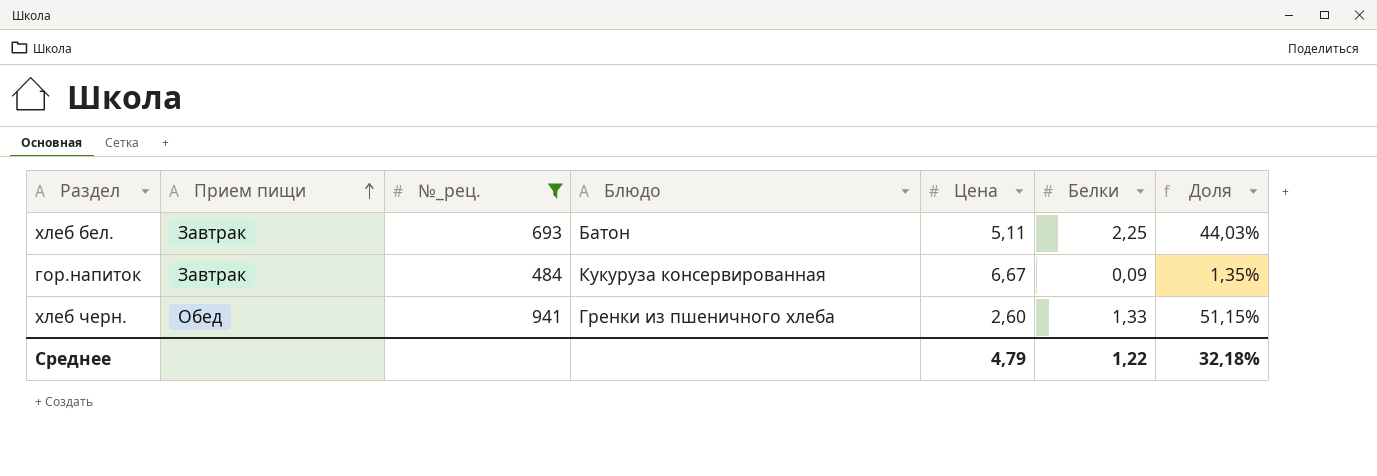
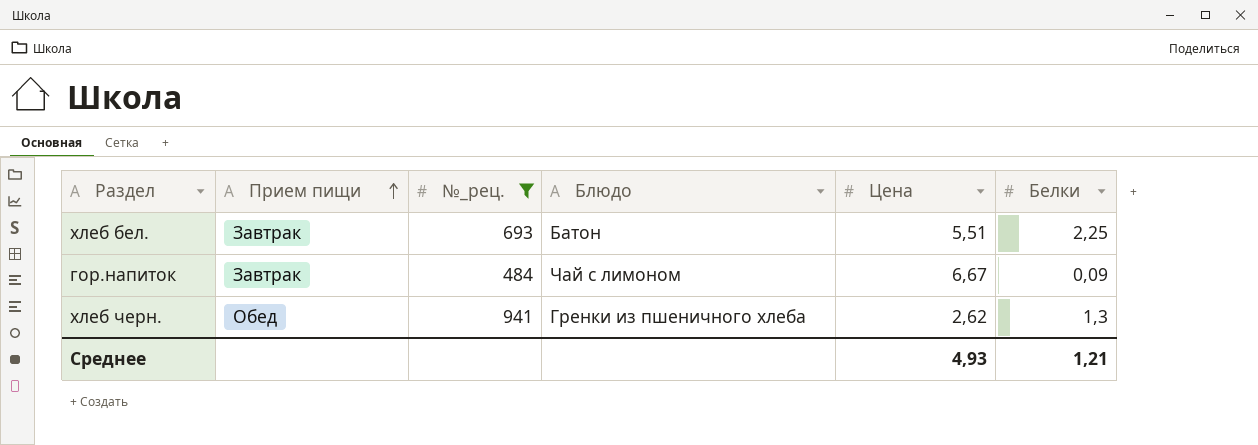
column Доля | formula: [Белки] / [Цена] -> none
хлеб бел. | Цена: 5,11 -> 5,51
гор.напиток | Блюдо: Кукуруза консервированная -> Чай с лимоном
хлеб черн. | Цена: 2,60 -> 2,62
хлеб черн. | Белки: 1,33 -> 1,3
Среднее | Цена: 4,79 -> 4,93
Среднее | Белки: 1,22 -> 1,21

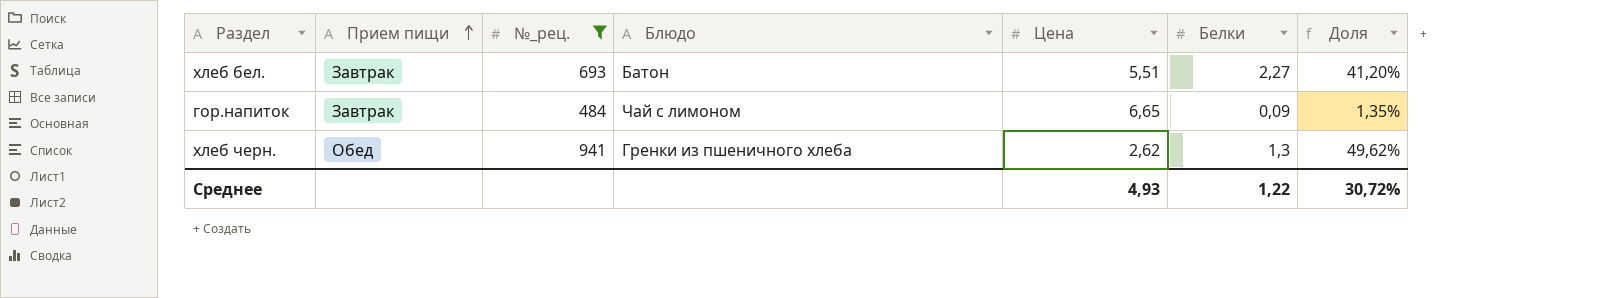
column Доля | formula: none -> [Белки] / [Цена]
хлеб бел. | Белки: 2,25 -> 2,27
гор.напиток | Цена: 6,67 -> 6,65
Среднее | Белки: 1,21 -> 1,22

